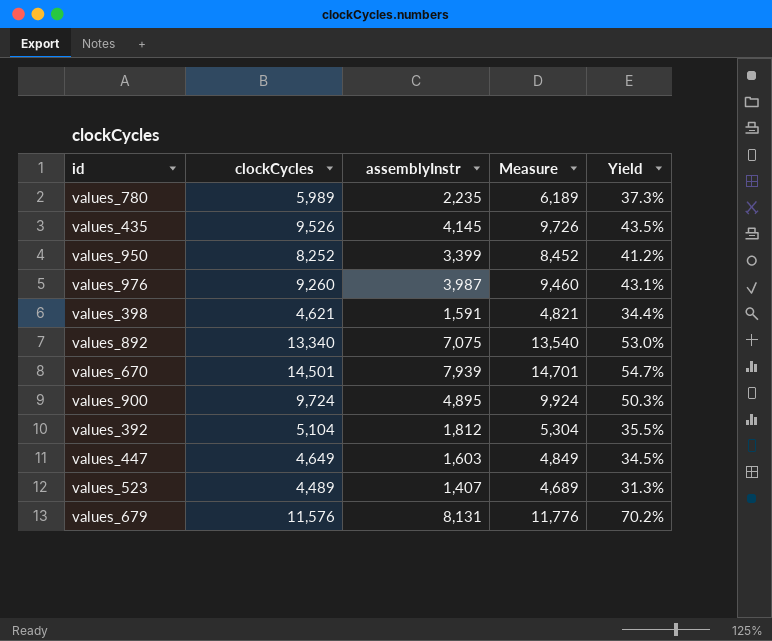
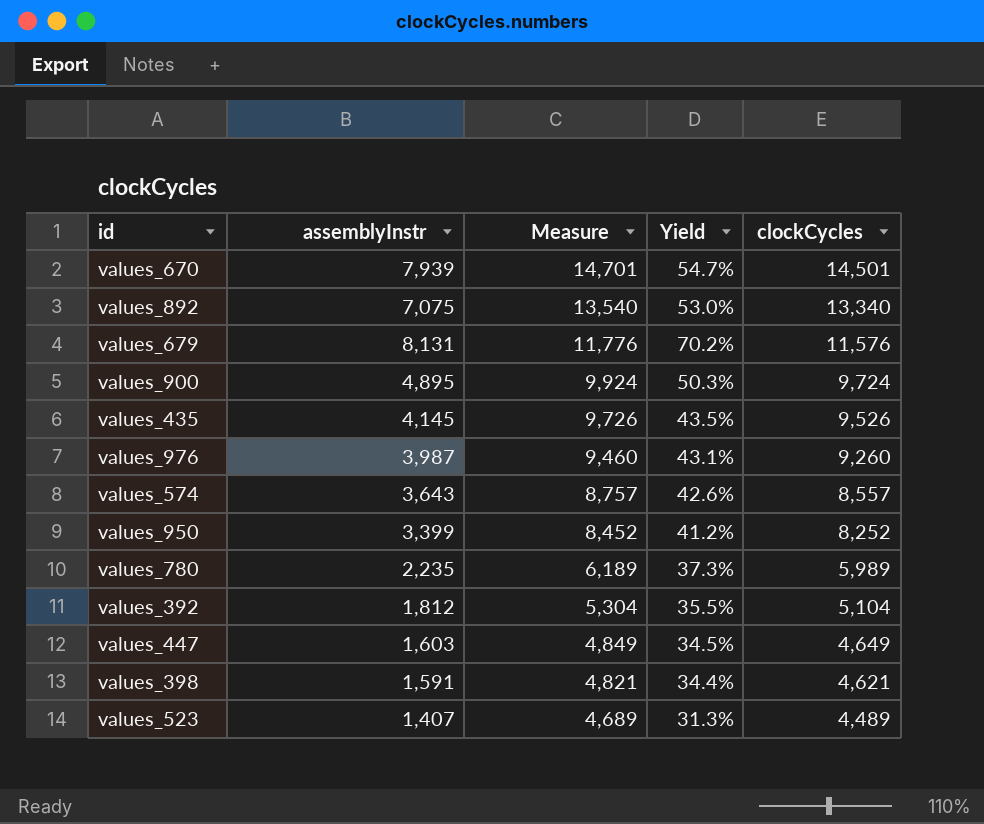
row order: none -> Measure descending
column clockCycles | position: 2 -> 5
row values_574: none -> 3,643 | 8,757 | 42.6% | 8,557

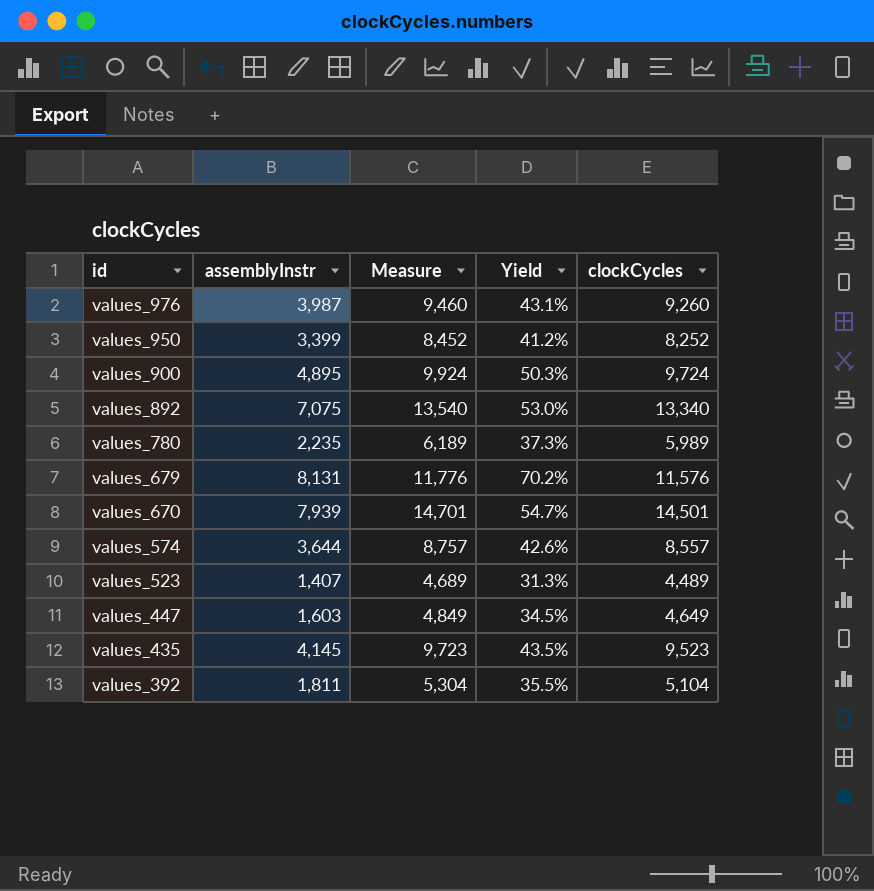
row order: Measure descending -> id descending
row values_398: 1,591 | 4,821 | 34.4% | 4,621 -> none
values_574 | assemblyInstr: 3,643 -> 3,644
values_435 | Measure: 9,726 -> 9,723
values_435 | clockCycles: 9,526 -> 9,523
values_392 | assemblyInstr: 1,812 -> 1,811

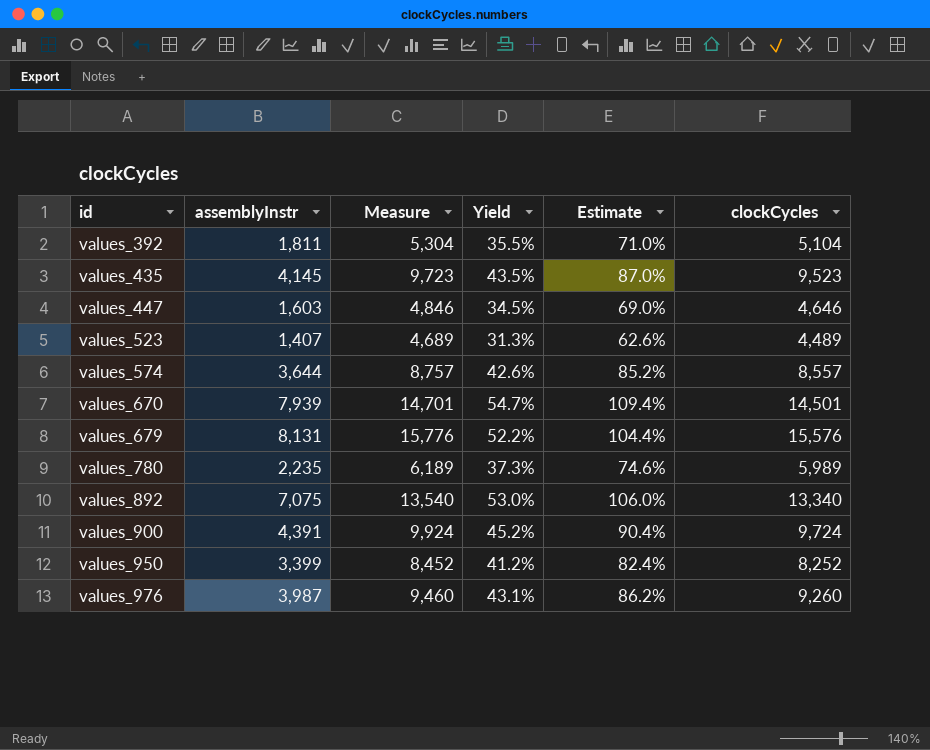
row order: id descending -> id ascending
column Estimate | formula: none -> [Yield] * 2
values_447 | Measure: 4,849 -> 4,846
values_447 | clockCycles: 4,649 -> 4,646
values_679 | Measure: 11,776 -> 15,776
values_679 | Yield: 70.2% -> 52.2%
values_679 | clockCycles: 11,576 -> 15,576
values_900 | assemblyInstr: 4,895 -> 4,391
values_900 | Yield: 50.3% -> 45.2%

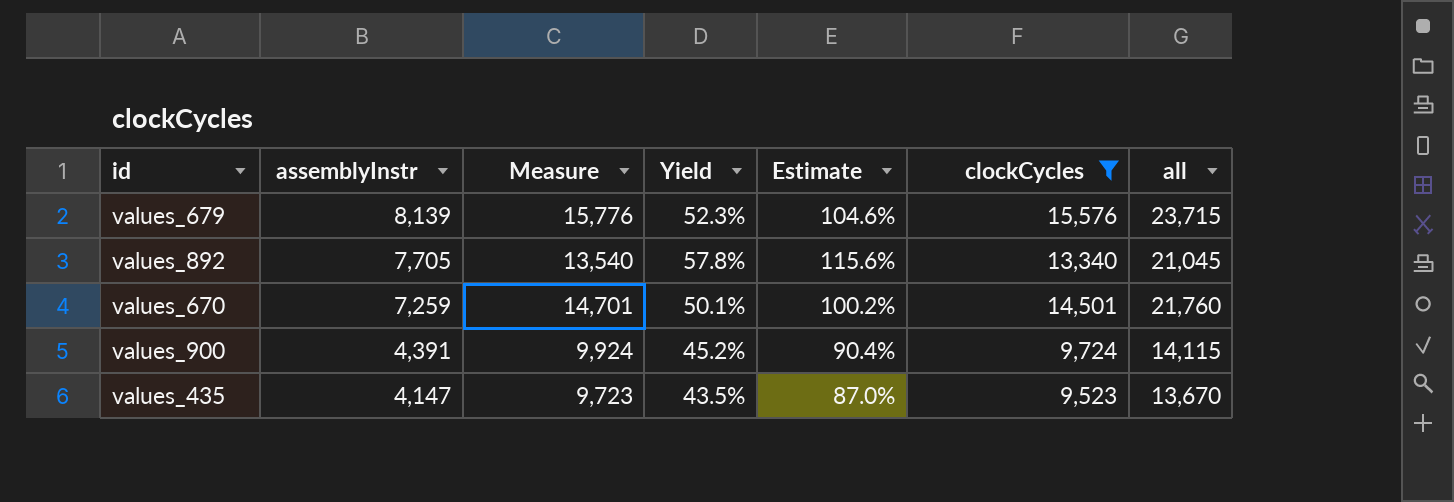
filter: none -> clockCycles >= 9,523
row order: id ascending -> assemblyInstr descending
column all | formula: none -> [assemblyInstr] + [clockCycles]
values_679 | assemblyInstr: 8,131 -> 8,139
values_679 | Yield: 52.2% -> 52.3%
values_679 | Estimate: 104.4% -> 104.6%
values_892 | assemblyInstr: 7,075 -> 7,705
values_892 | Yield: 53.0% -> 57.8%
values_892 | Estimate: 106.0% -> 115.6%
values_670 | assemblyInstr: 7,939 -> 7,259
values_670 | Yield: 54.7% -> 50.1%
values_670 | Estimate: 109.4% -> 100.2%
values_435 | assemblyInstr: 4,145 -> 4,147

